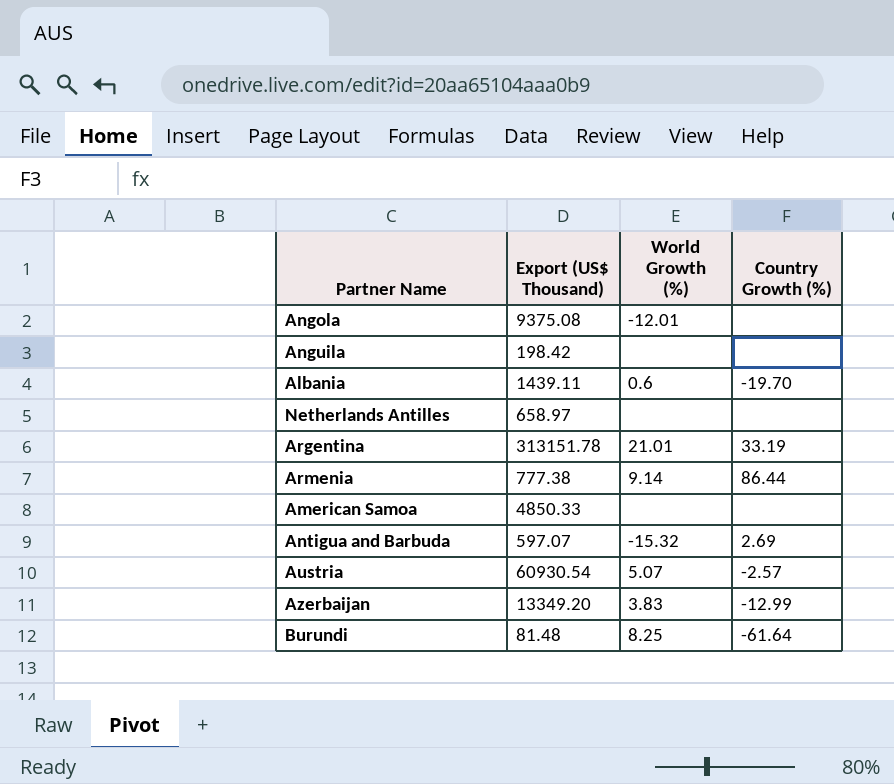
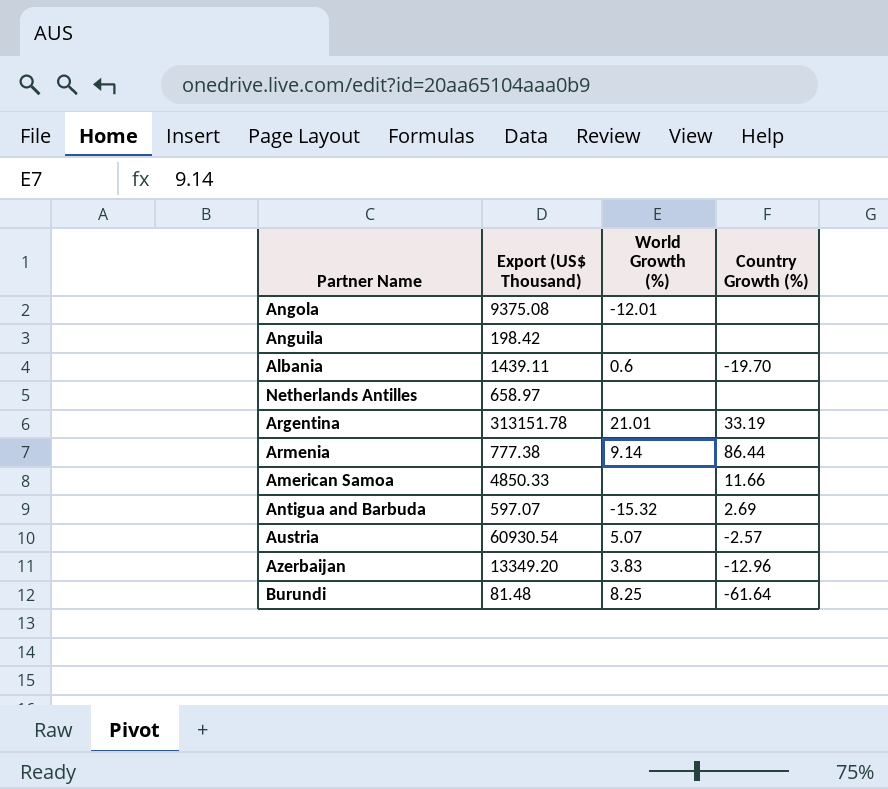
American Samoa | Country Growth (%): none -> 11.66
Azerbaijan | Country Growth (%): -12.99 -> -12.96

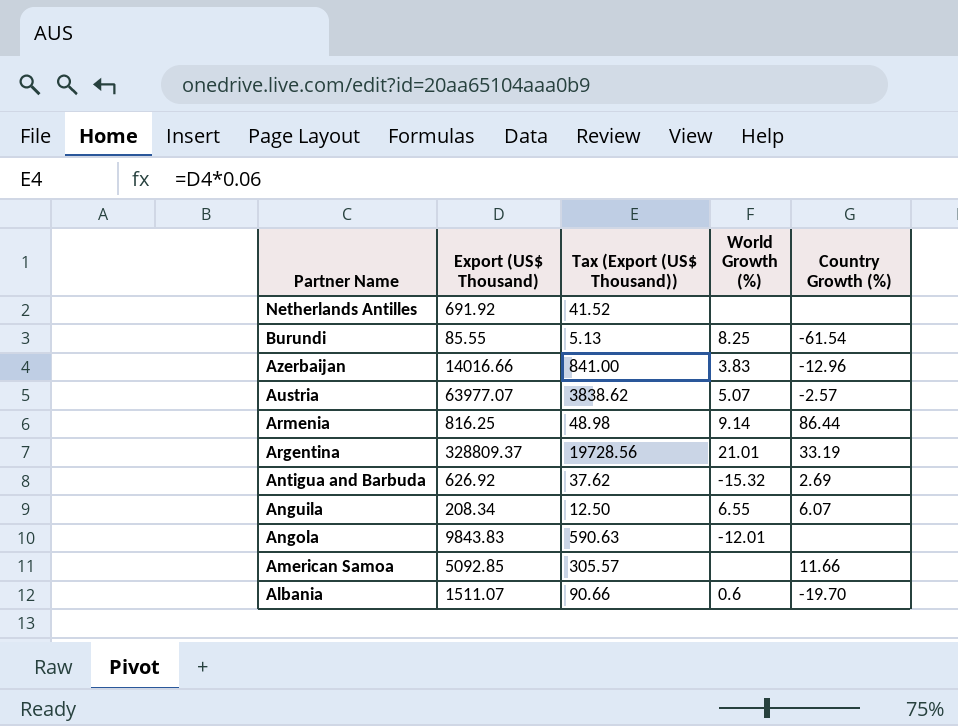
row order: none -> Partner Name descending
column Tax (Export (US$ Thousand)) | formula: none -> [Export (US$ Thousand)] * 0.06
Netherlands Antilles | Export (US$ Thousand): 658.97 -> 691.92
Burundi | Export (US$ Thousand): 81.48 -> 85.55
Burundi | Country Growth (%): -61.64 -> -61.54
Azerbaijan | Export (US$ Thousand): 13349.20 -> 14016.66
Austria | Export (US$ Thousand): 60930.54 -> 63977.07
Armenia | Export (US$ Thousand): 777.38 -> 816.25
Argentina | Export (US$ Thousand): 313151.78 -> 328809.37
Antigua and Barbuda | Export (US$ Thousand): 597.07 -> 626.92
Anguila | Export (US$ Thousand): 198.42 -> 208.34
Anguila | World Growth (%): none -> 6.55
Anguila | Country Growth (%): none -> 6.07
Angola | Export (US$ Thousand): 9375.08 -> 9843.83
American Samoa | Export (US$ Thousand): 4850.33 -> 5092.85
Albania | Export (US$ Thousand): 1439.11 -> 1511.07

